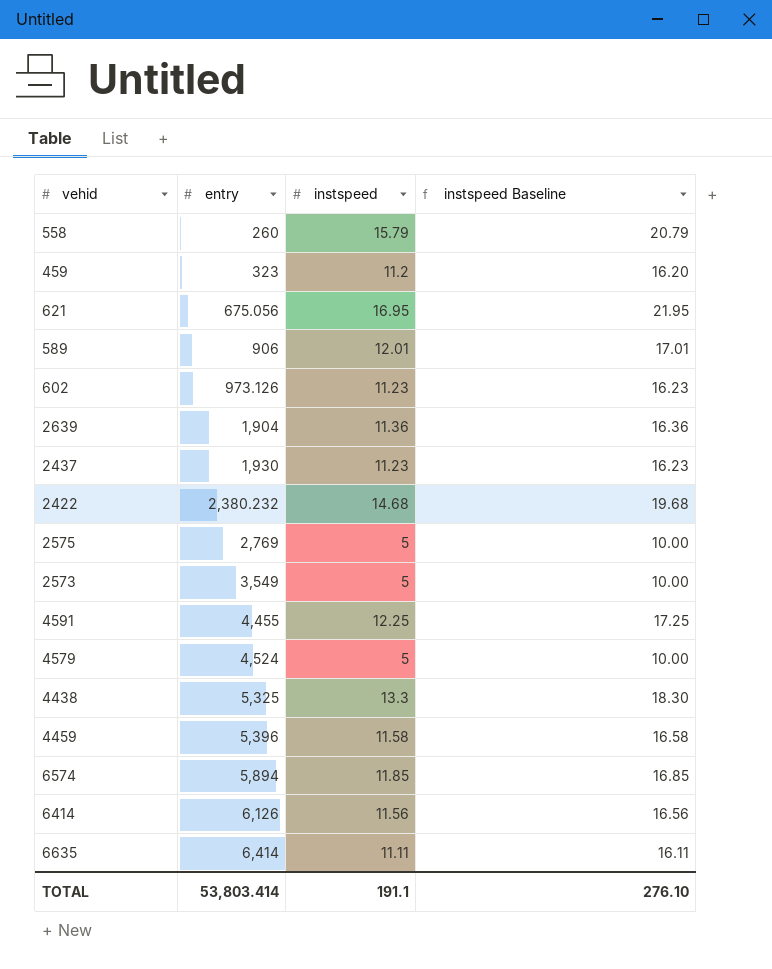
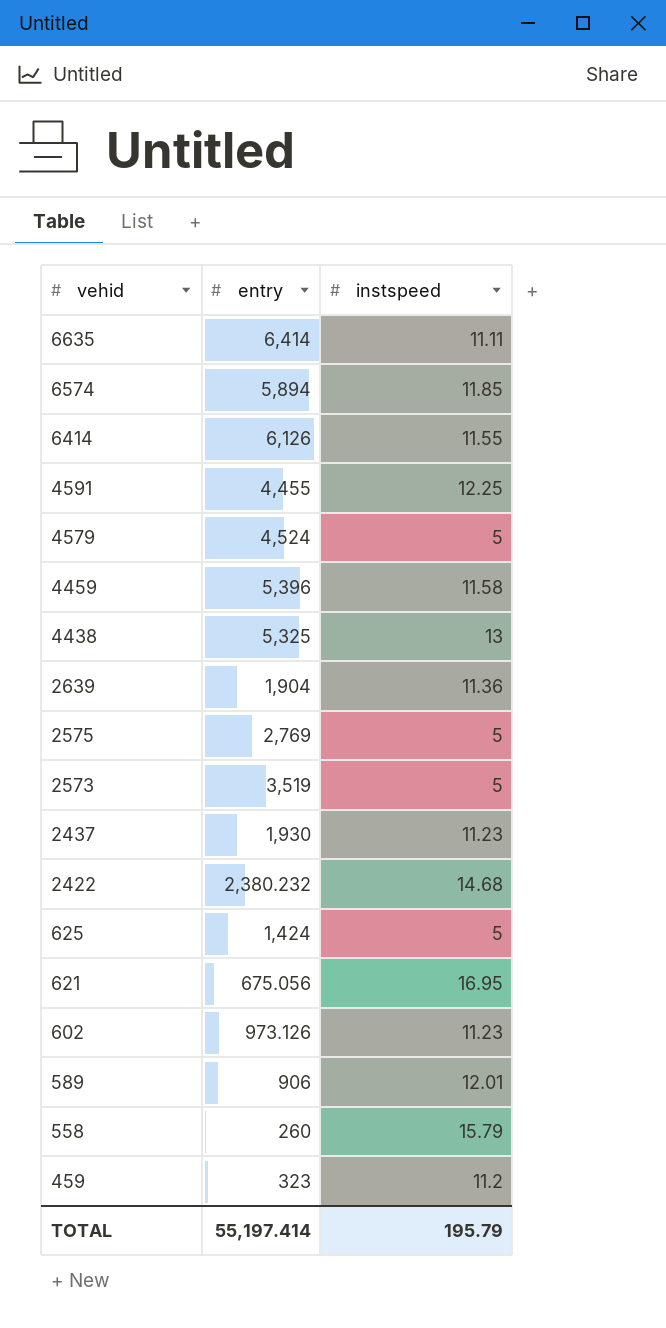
row order: entry ascending -> vehid descending
column instspeed Baseline | formula: [instspeed] + 5 -> none
6414 | instspeed: 11.56 -> 11.55
4438 | instspeed: 13.3 -> 13
2573 | entry: 3,549 -> 3,519
row 625: none -> 1,424 | 5
TOTAL | entry: 53,803.414 -> 55,197.414
TOTAL | instspeed: 191.1 -> 195.79

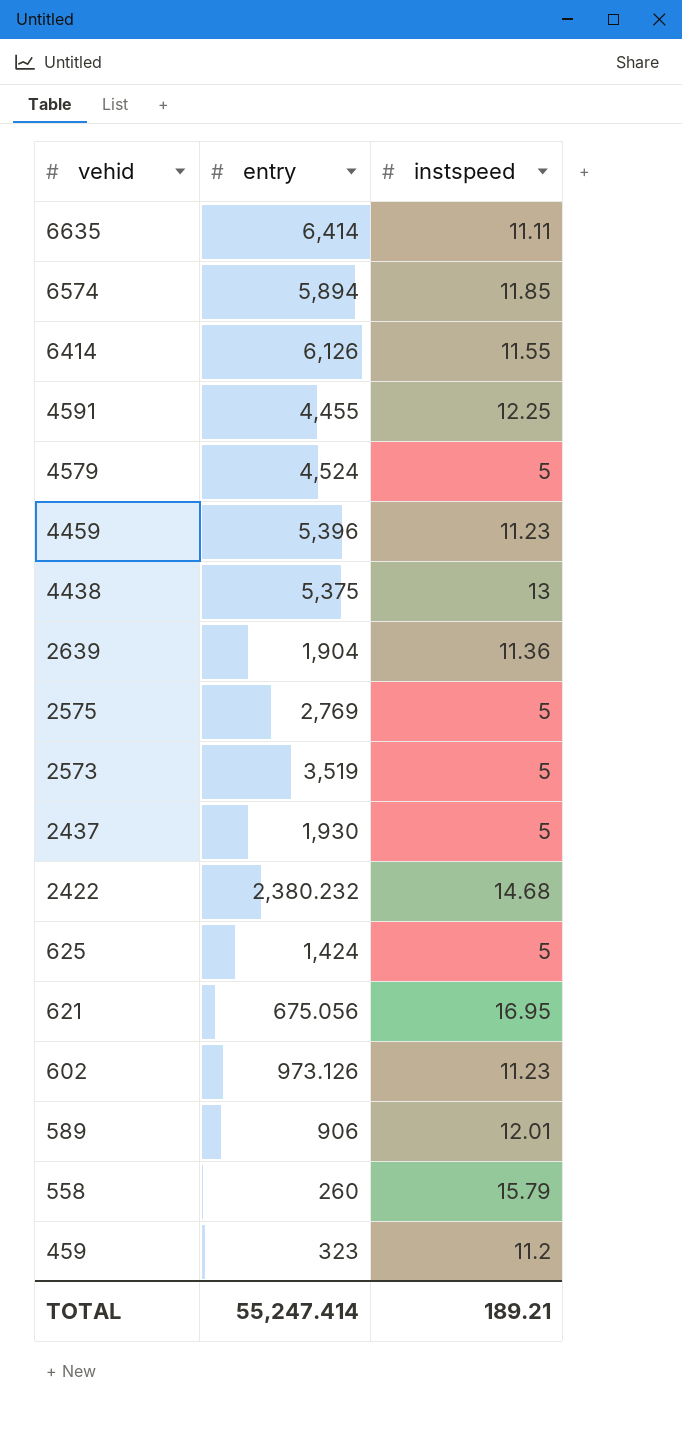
4459 | instspeed: 11.58 -> 11.23
4438 | entry: 5,325 -> 5,375
2437 | instspeed: 11.23 -> 5
TOTAL | entry: 55,197.414 -> 55,247.414
TOTAL | instspeed: 195.79 -> 189.21

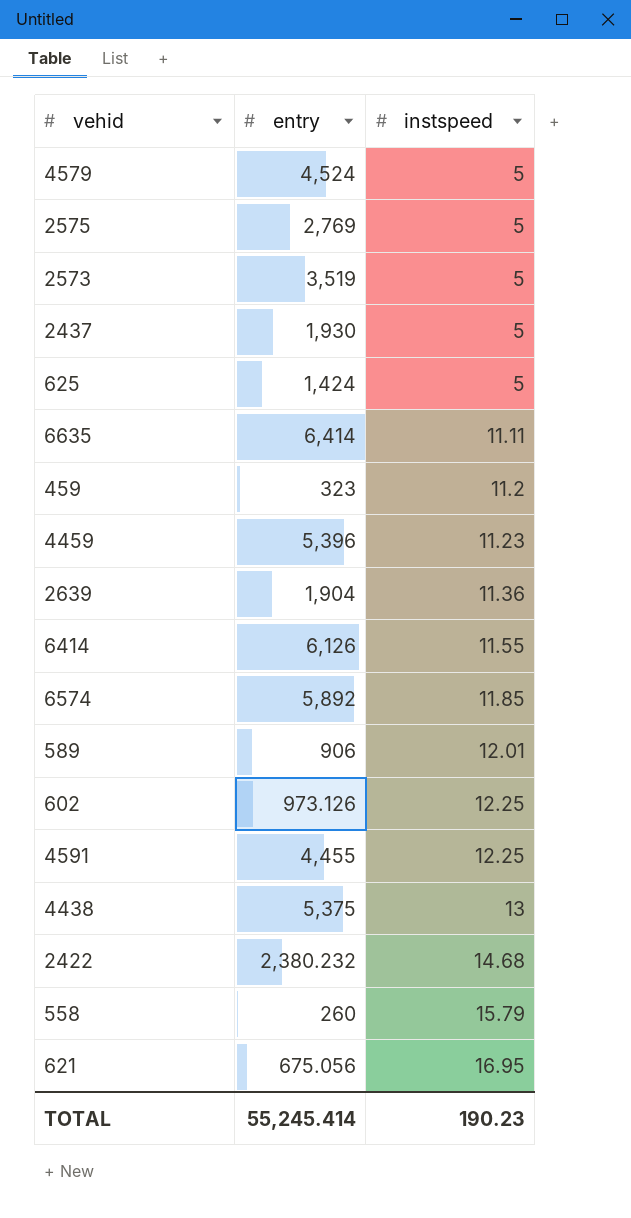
row order: vehid descending -> instspeed ascending
6574 | entry: 5,894 -> 5,892
602 | instspeed: 11.23 -> 12.25
TOTAL | entry: 55,247.414 -> 55,245.414
TOTAL | instspeed: 189.21 -> 190.23

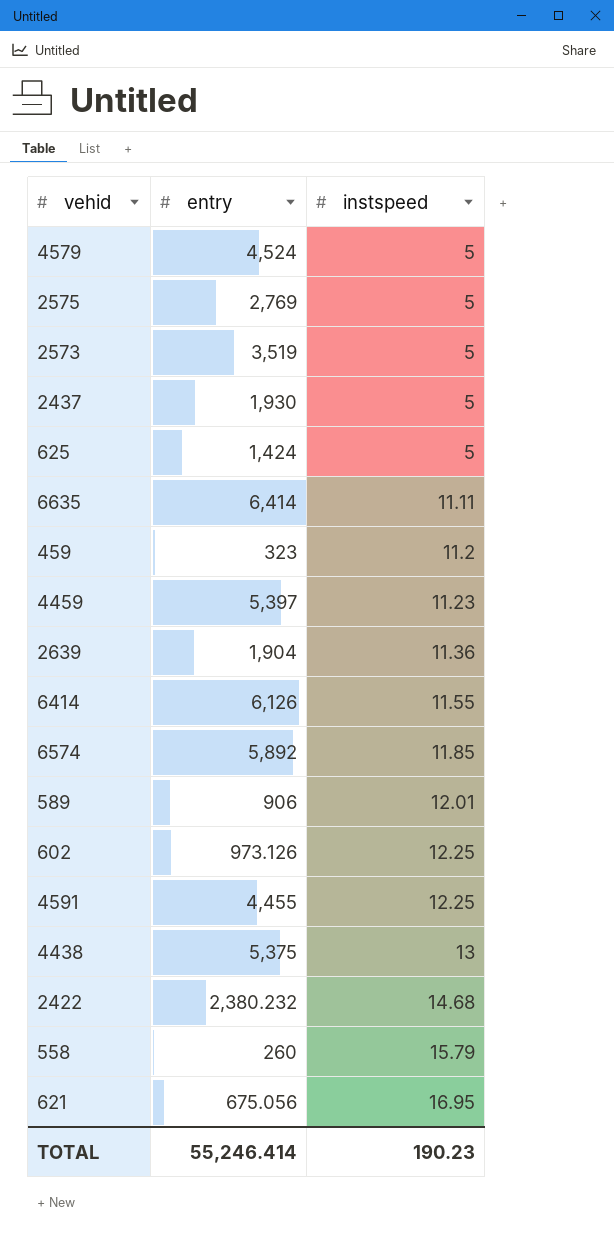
4459 | entry: 5,396 -> 5,397
TOTAL | entry: 55,245.414 -> 55,246.414

